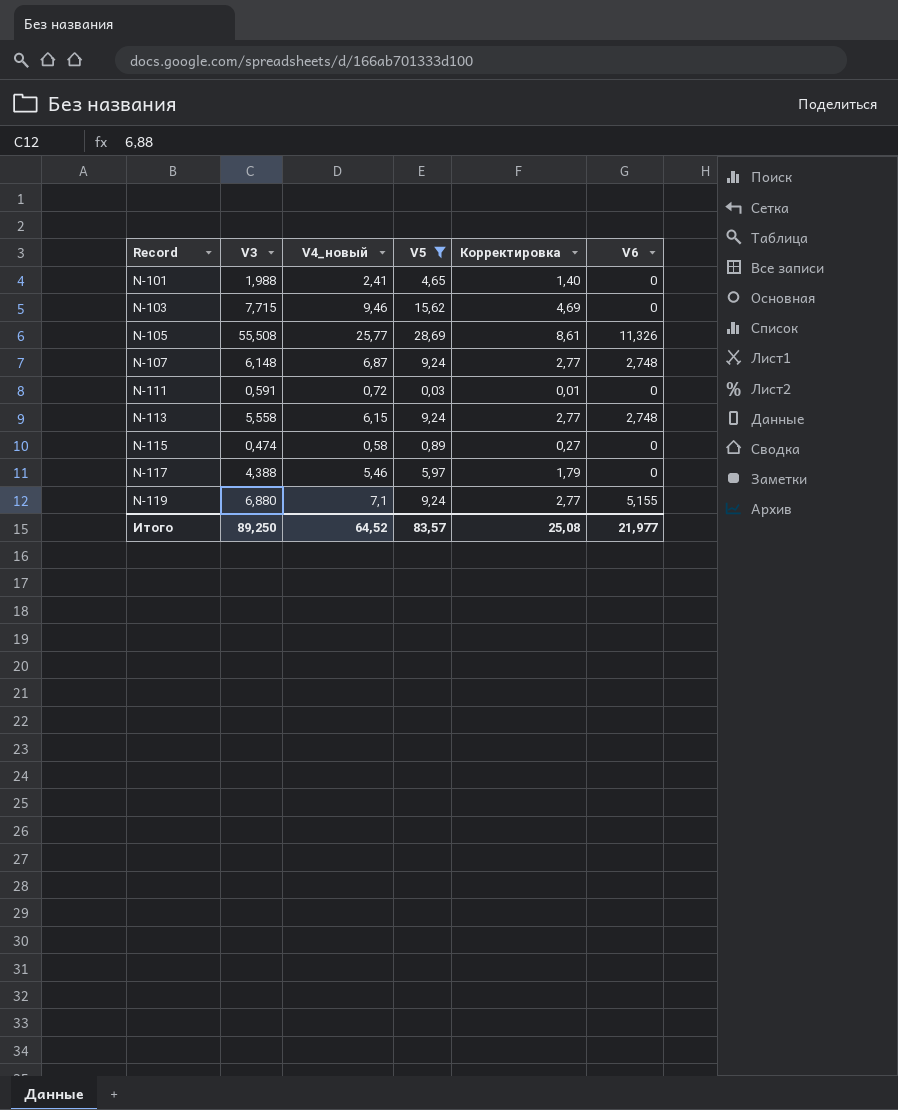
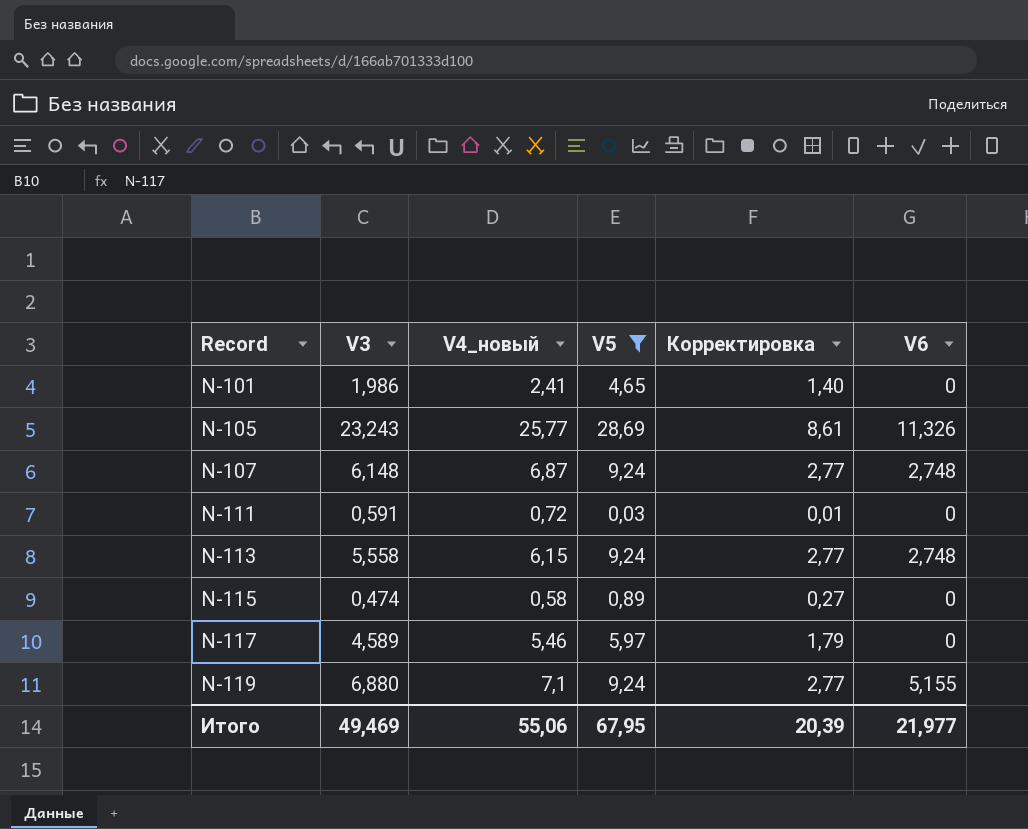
row N-103: 7,715 | 9,46 | 15,62 | 4,69 | 0 -> none
N-101 | V3: 1,988 -> 1,986
N-105 | V3: 55,508 -> 23,243
N-117 | V3: 4,388 -> 4,589
Итого | V3: 89,250 -> 49,469
Итого | V4_новый: 64,52 -> 55,06
Итого | V5: 83,57 -> 67,95
Итого | Корректировка: 25,08 -> 20,39

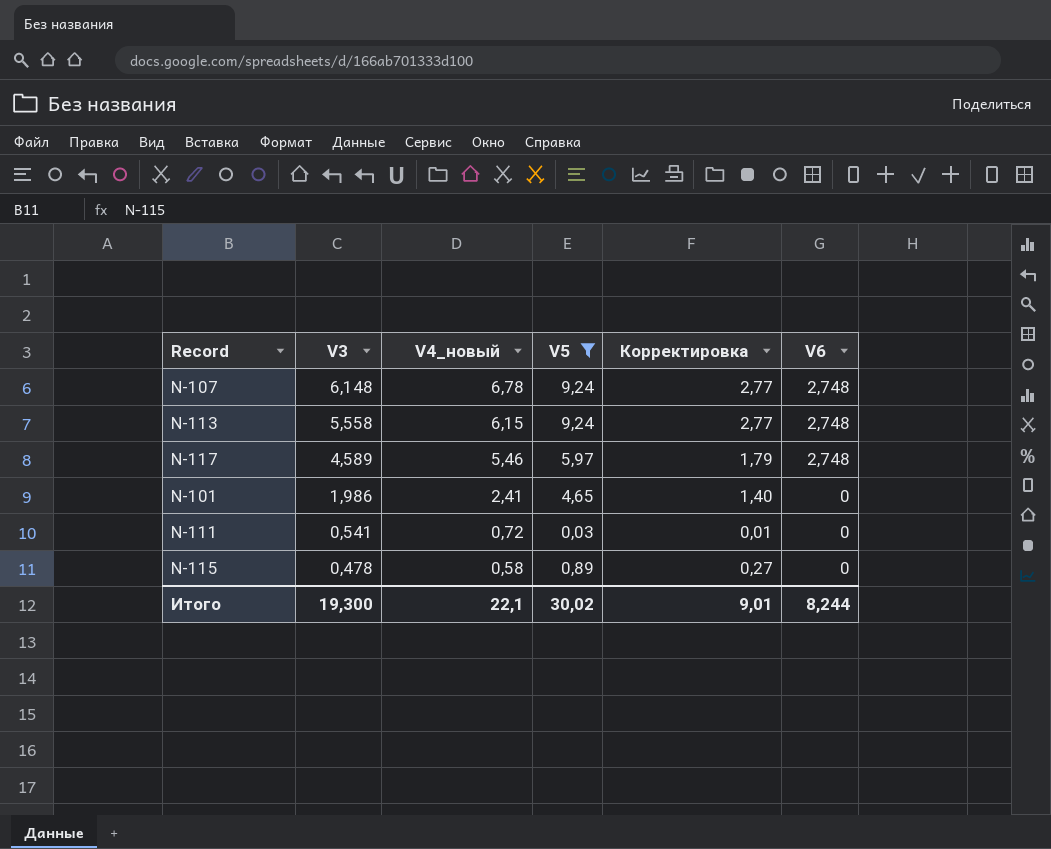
row order: Record ascending -> V3 descending
row N-105: 23,243 | 25,77 | 28,69 | 8,61 | 11,326 -> none
row N-119: 6,880 | 7,1 | 9,24 | 2,77 | 5,155 -> none
N-107 | V4_новый: 6,87 -> 6,78
N-117 | V6: 0 -> 2,748
N-111 | V3: 0,591 -> 0,541
N-115 | V3: 0,474 -> 0,478
Итого | V3: 49,469 -> 19,300
Итого | V4_новый: 55,06 -> 22,1
Итого | V5: 67,95 -> 30,02
Итого | Корректировка: 20,39 -> 9,01
Итого | V6: 21,977 -> 8,244

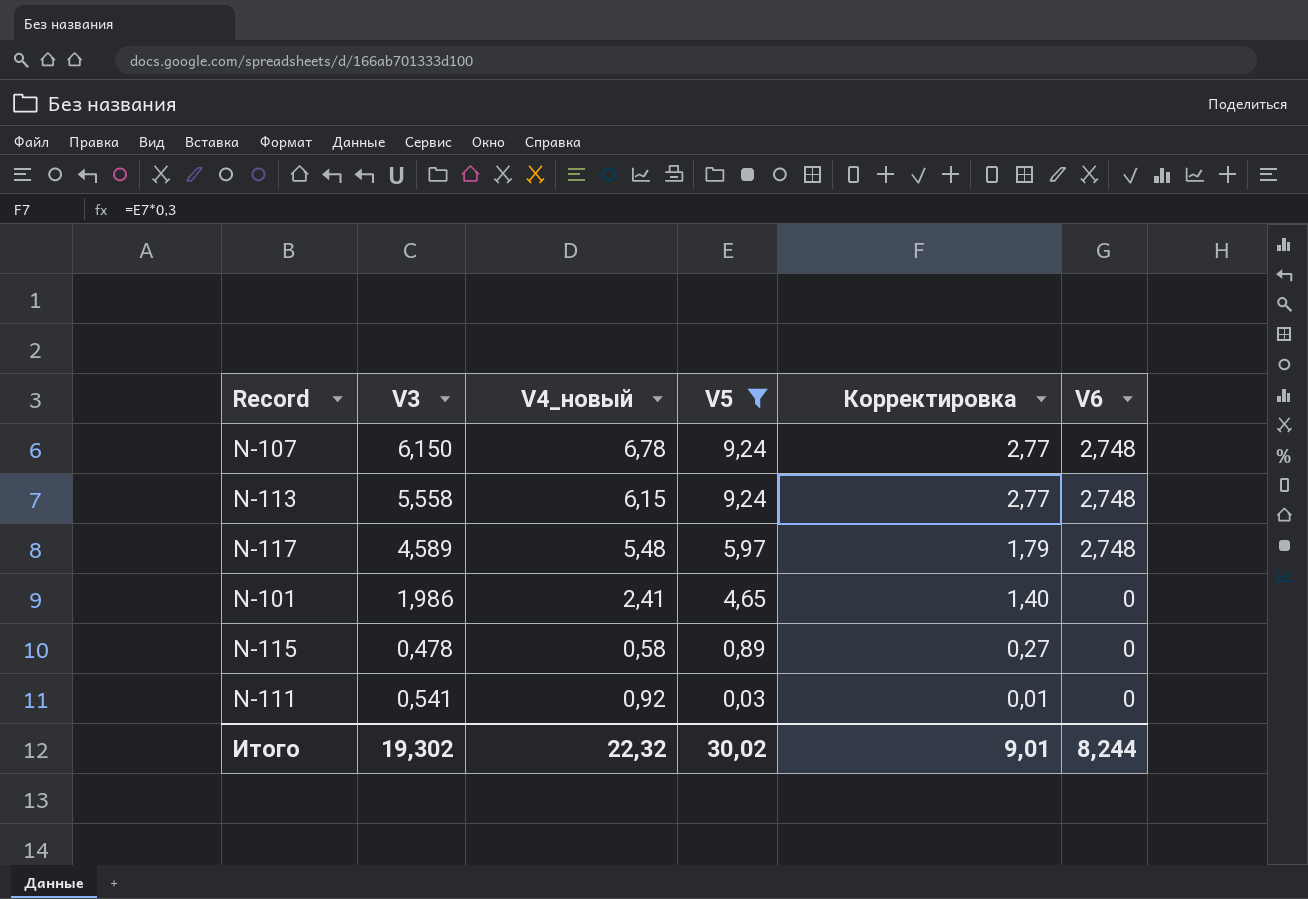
row order: V3 descending -> V5 descending
N-107 | V3: 6,148 -> 6,150
N-117 | V4_новый: 5,46 -> 5,48
N-111 | V4_новый: 0,72 -> 0,92
Итого | V3: 19,300 -> 19,302
Итого | V4_новый: 22,1 -> 22,32

